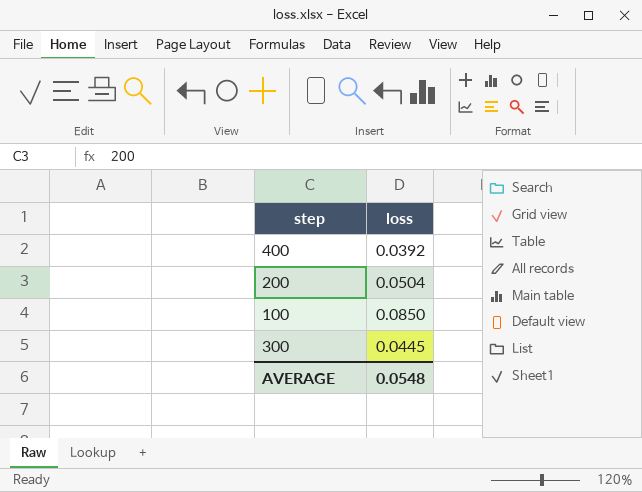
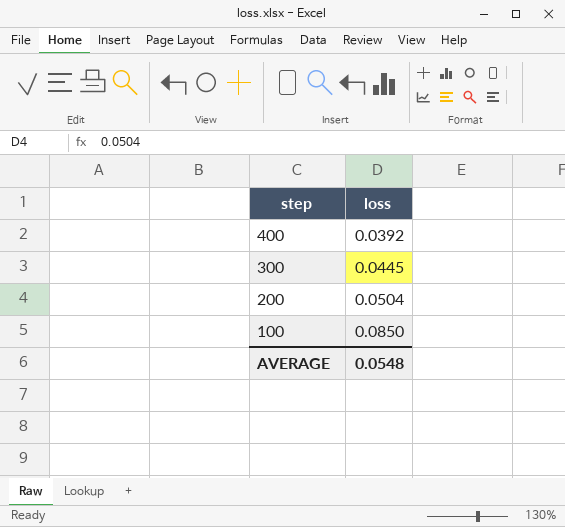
row order: none -> step descending

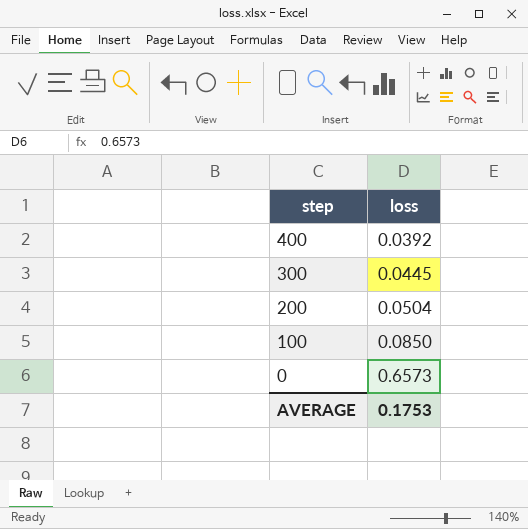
row 0: none -> 0.6573
AVERAGE | loss: 0.0548 -> 0.1753

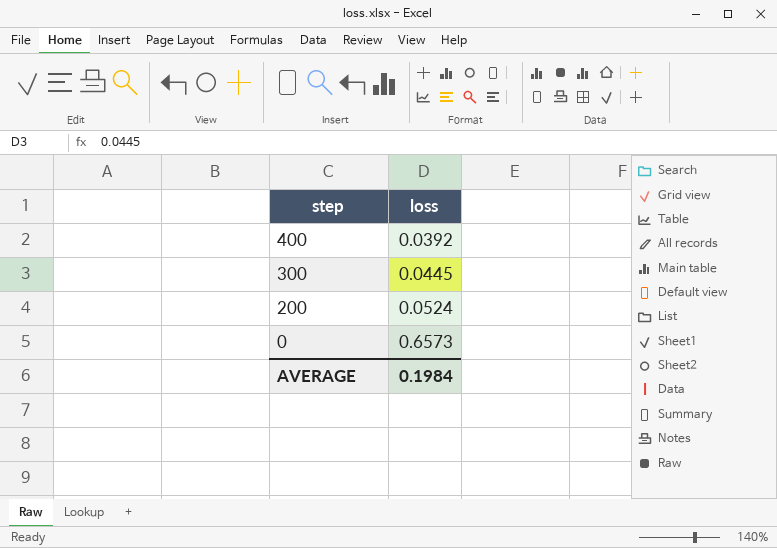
row 100: 0.0850 -> none
200 | loss: 0.0504 -> 0.0524
AVERAGE | loss: 0.1753 -> 0.1984

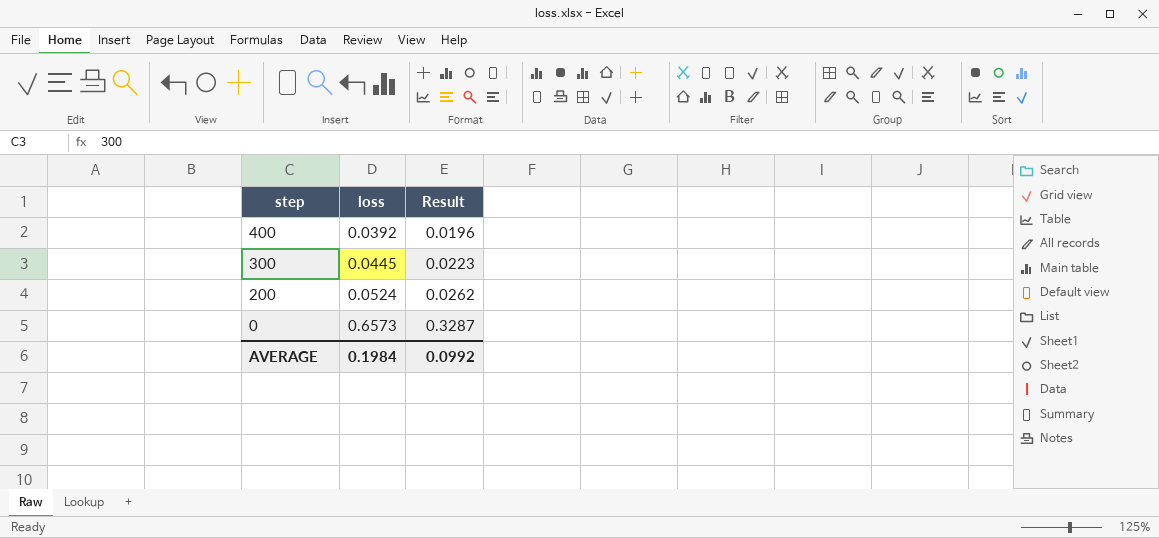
column Result | formula: none -> [loss] * 0.5

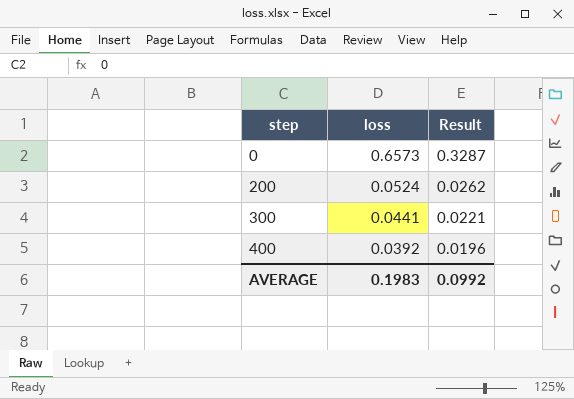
row order: step descending -> step ascending
300 | loss: 0.0445 -> 0.0441
300 | Result: 0.0223 -> 0.0221
AVERAGE | loss: 0.1984 -> 0.1983

